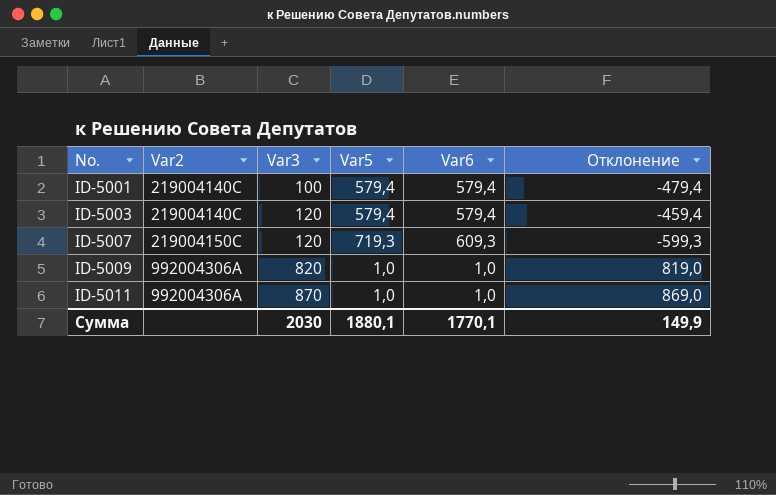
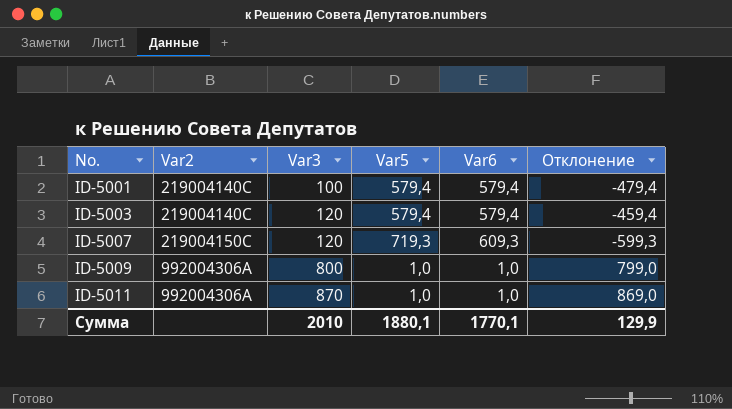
ID-5009 | Var3: 820 -> 800
ID-5009 | Отклонение: 819,0 -> 799,0
Сумма | Var3: 2030 -> 2010
Сумма | Отклонение: 149,9 -> 129,9

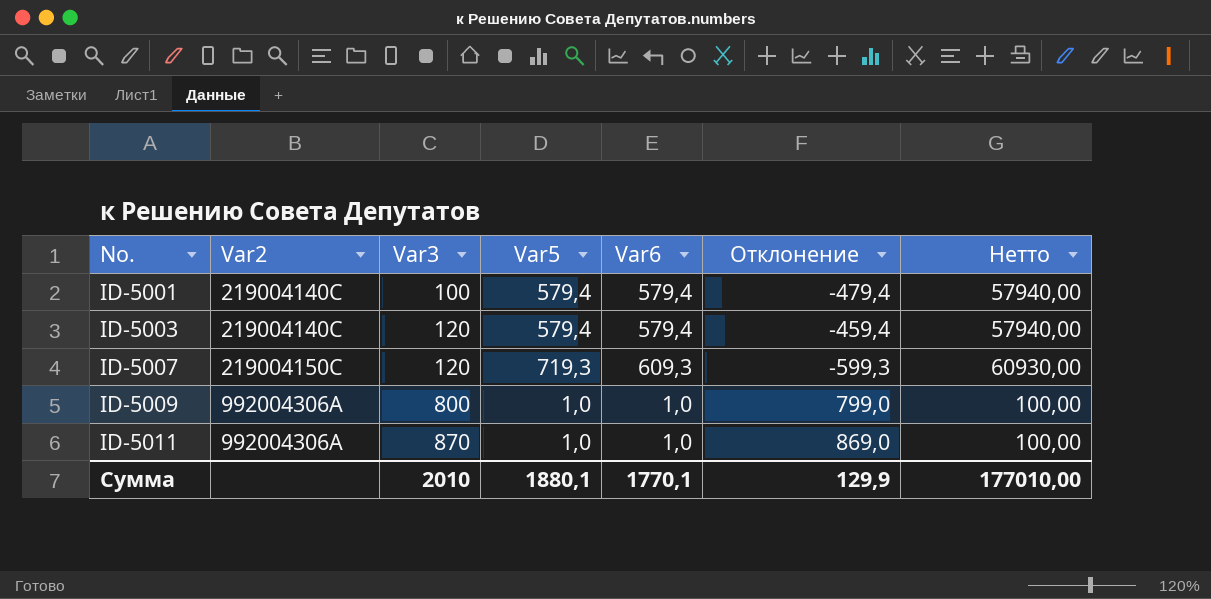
column Нетто | formula: none -> [Var6] * 100

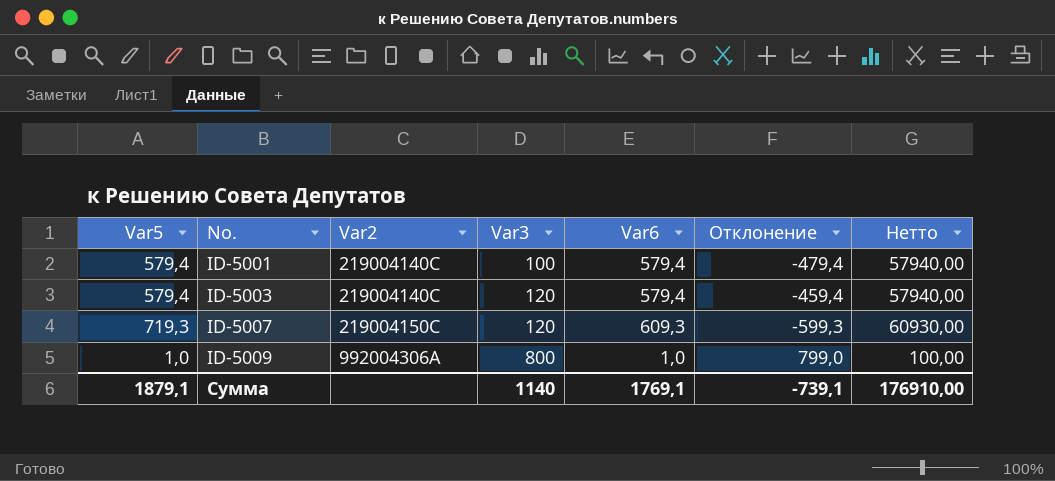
column Var5 | position: 4 -> 1
row ID-5011: 992004306А | 870 | 1,0 | 1,0 | 869,0 | 100,00 -> none
Сумма | Var5: 1880,1 -> 1879,1
Сумма | Var3: 2010 -> 1140
Сумма | Var6: 1770,1 -> 1769,1
Сумма | Отклонение: 129,9 -> -739,1
Сумма | Нетто: 177010,00 -> 176910,00

